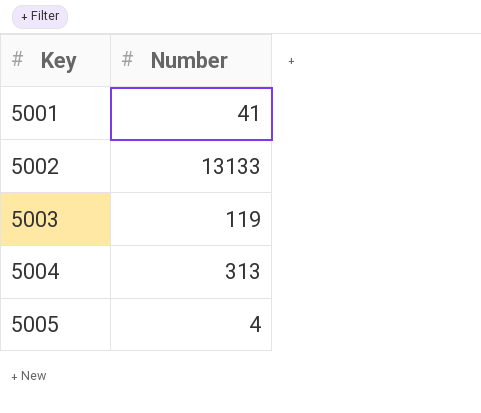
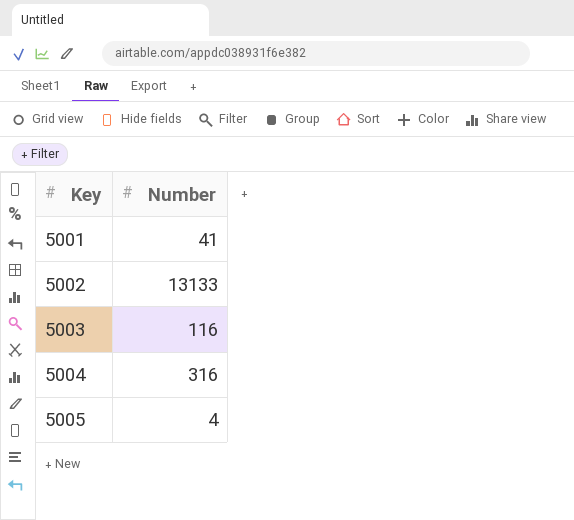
5003 | Number: 119 -> 116
5004 | Number: 313 -> 316

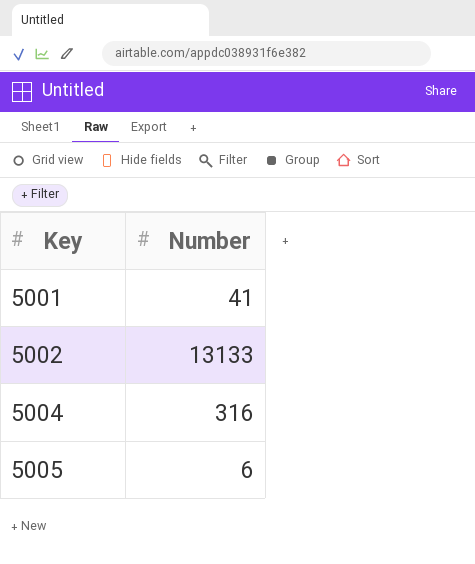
row 5003: 116 -> none
5005 | Number: 4 -> 6

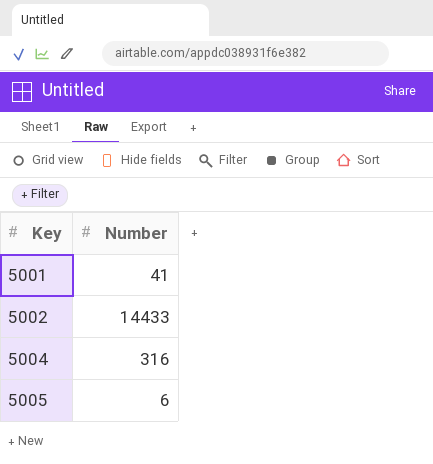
5002 | Number: 13133 -> 14433

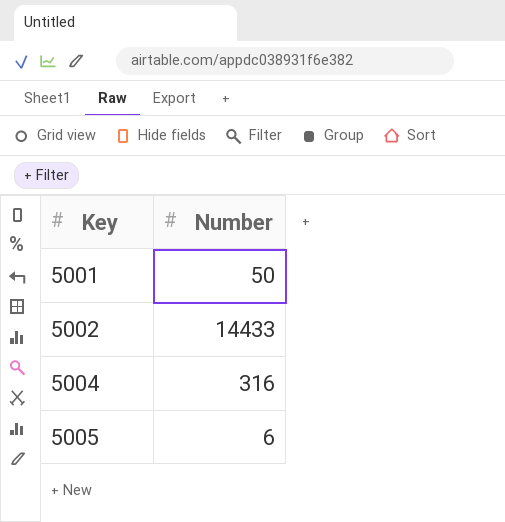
5001 | Number: 41 -> 50

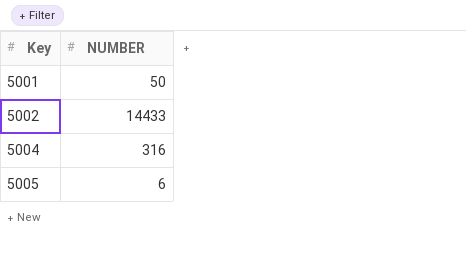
column name: Number -> NUMBER

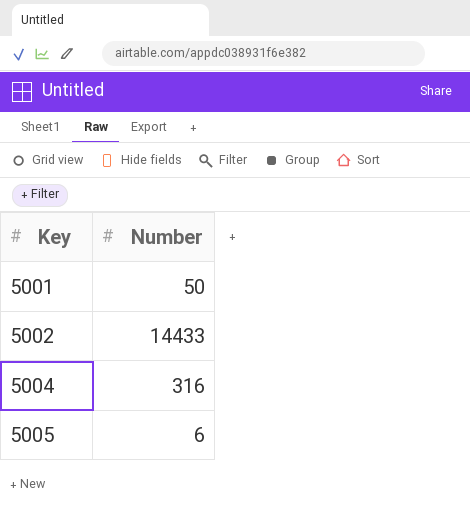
column name: NUMBER -> Number

